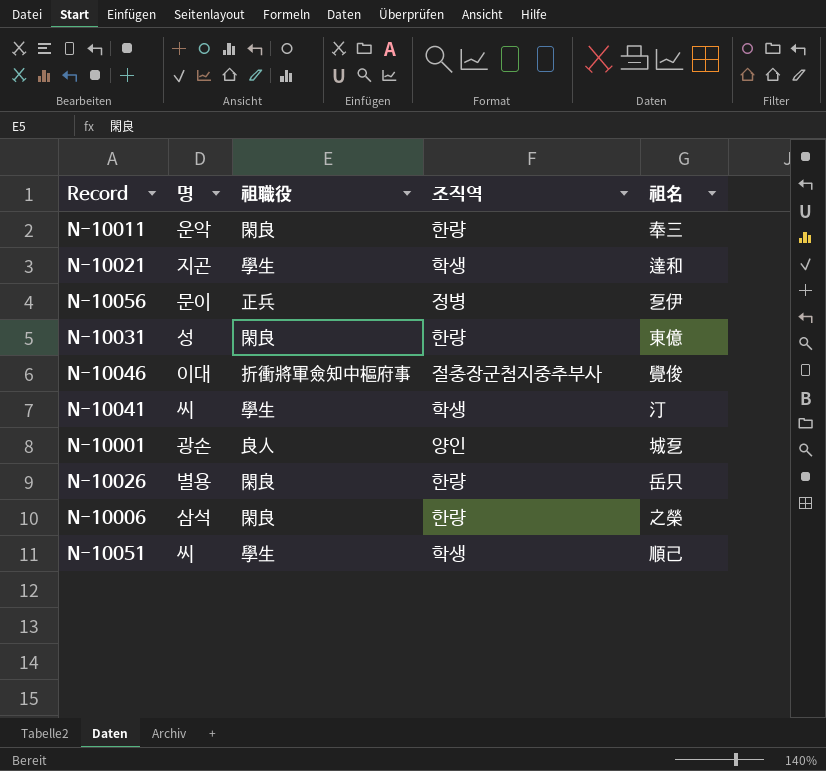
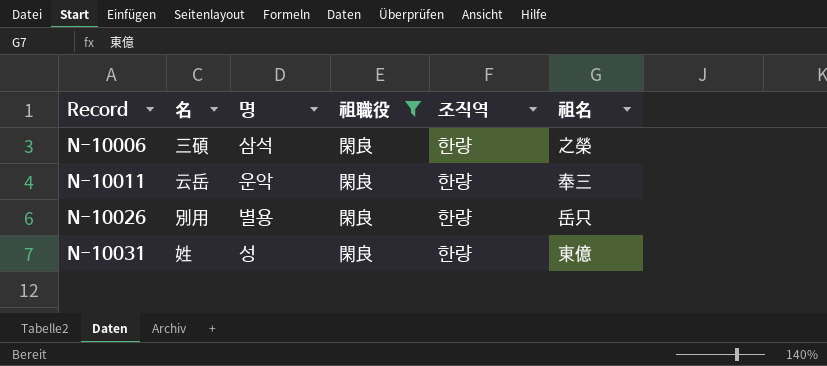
filter: none -> 祖職役 = 閑良
row order: none -> Record ascending
column 名 | position: none -> 2

